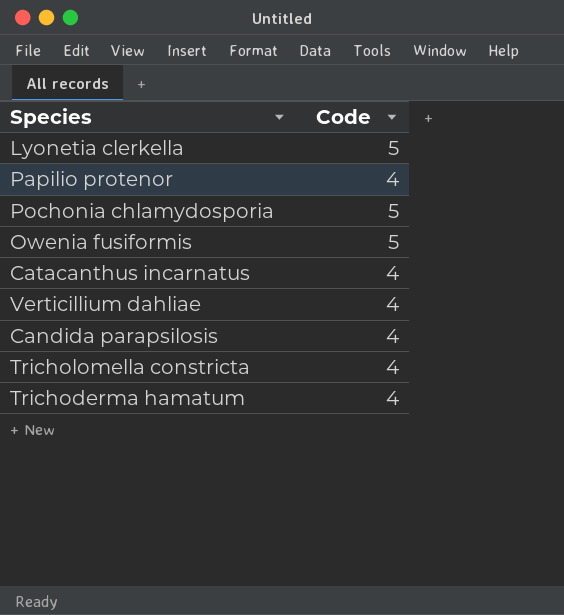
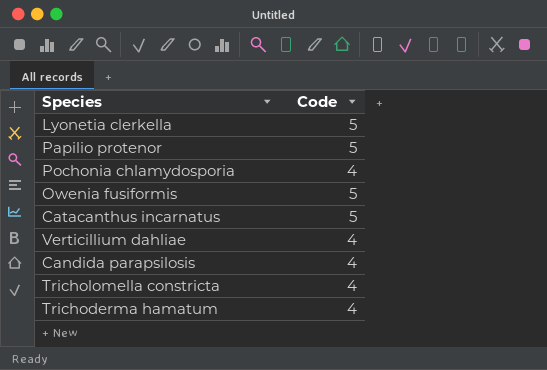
Papilio protenor | Code: 4 -> 5
Pochonia chlamydosporia | Code: 5 -> 4
Catacanthus incarnatus | Code: 4 -> 5

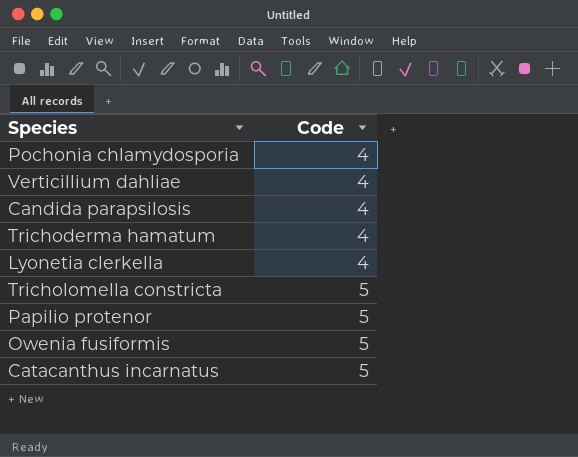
row order: none -> Code ascending
Lyonetia clerkella | Code: 5 -> 4
Tricholomella constricta | Code: 4 -> 5

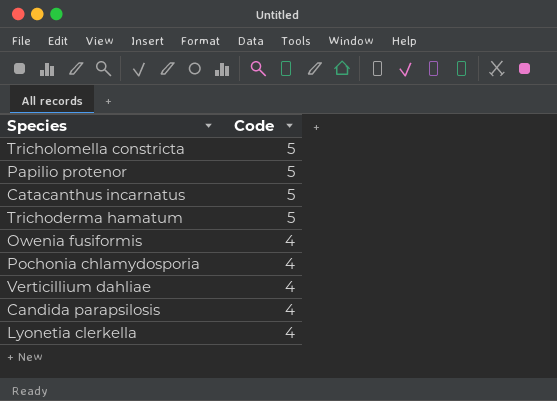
row order: Code ascending -> Code descending
Trichoderma hamatum | Code: 4 -> 5
Owenia fusiformis | Code: 5 -> 4

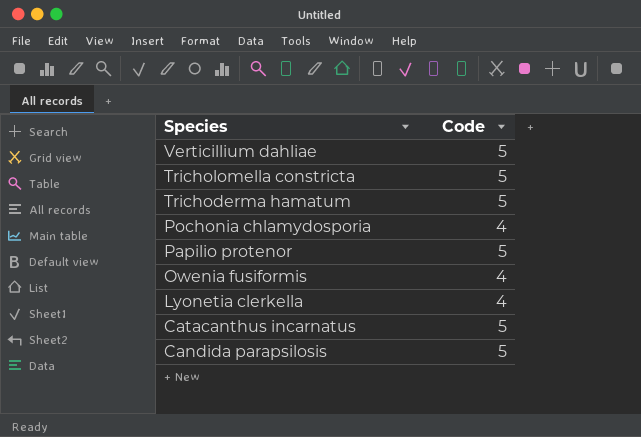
row order: Code descending -> Species descending
Verticillium dahliae | Code: 4 -> 5
Candida parapsilosis | Code: 4 -> 5

